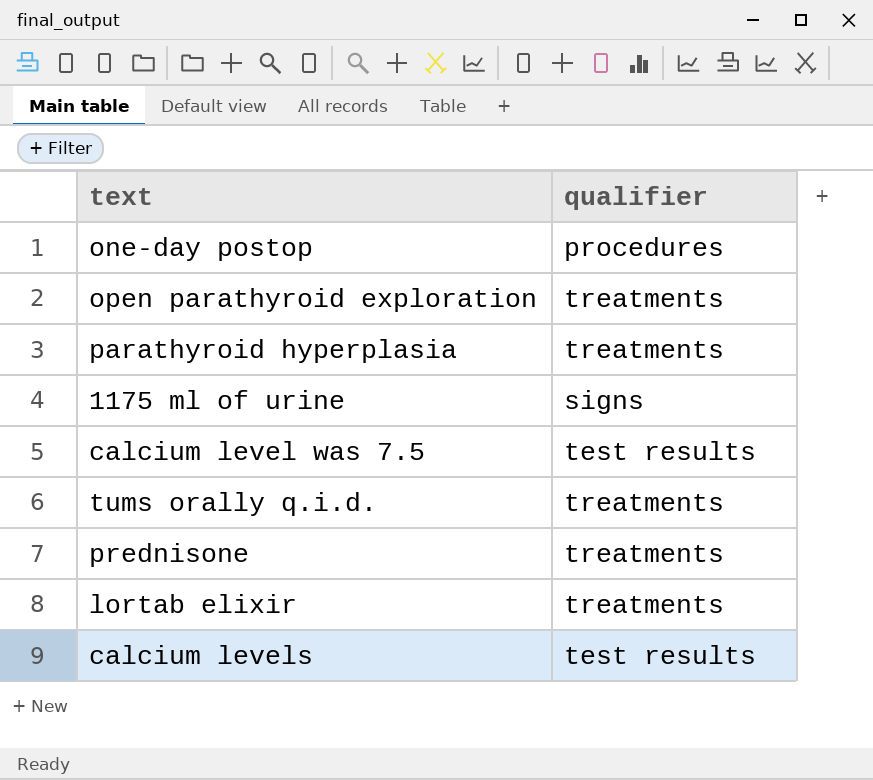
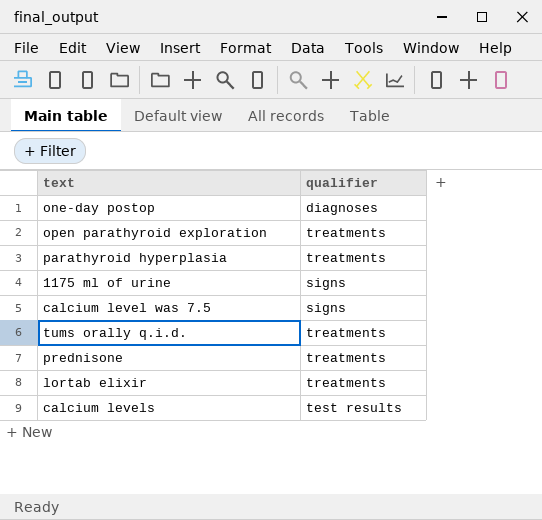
one-day postop | qualifier: procedures -> diagnoses
calcium level was 7.5 | qualifier: test results -> signs

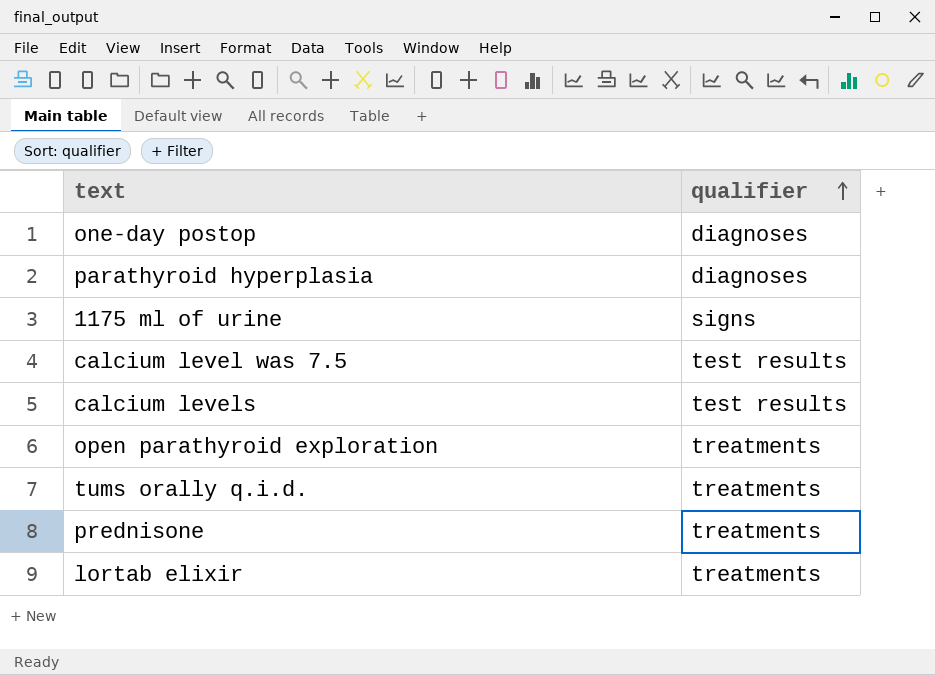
row order: none -> qualifier ascending
parathyroid hyperplasia | qualifier: treatments -> diagnoses
calcium level was 7.5 | qualifier: signs -> test results

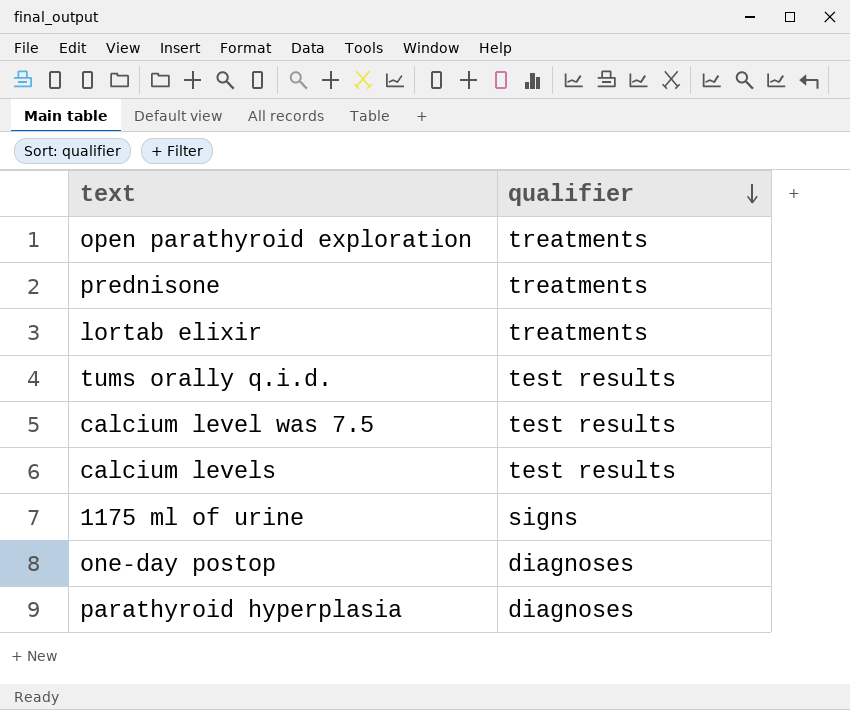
row order: qualifier ascending -> qualifier descending
tums orally q.i.d. | qualifier: treatments -> test results

